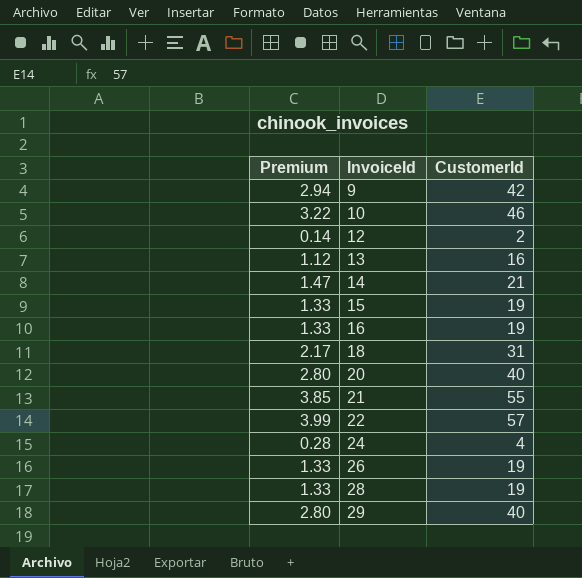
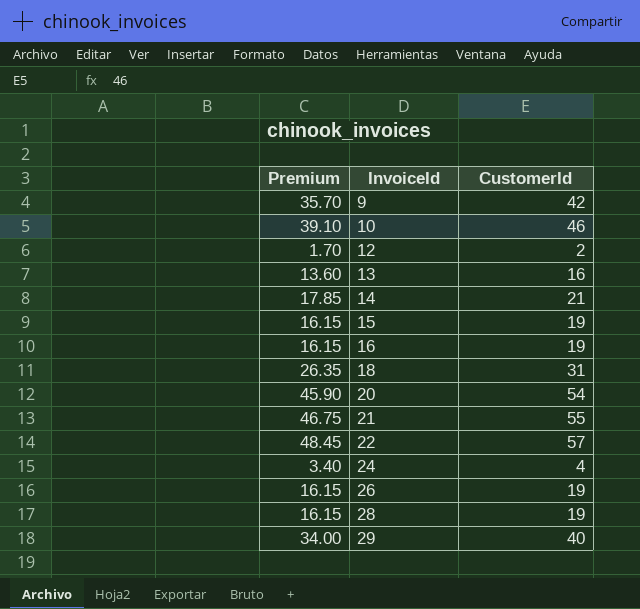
column Premium | formula: [CustomerId] * 0.07 -> [CustomerId] * 0.85
20 | CustomerId: 40 -> 54

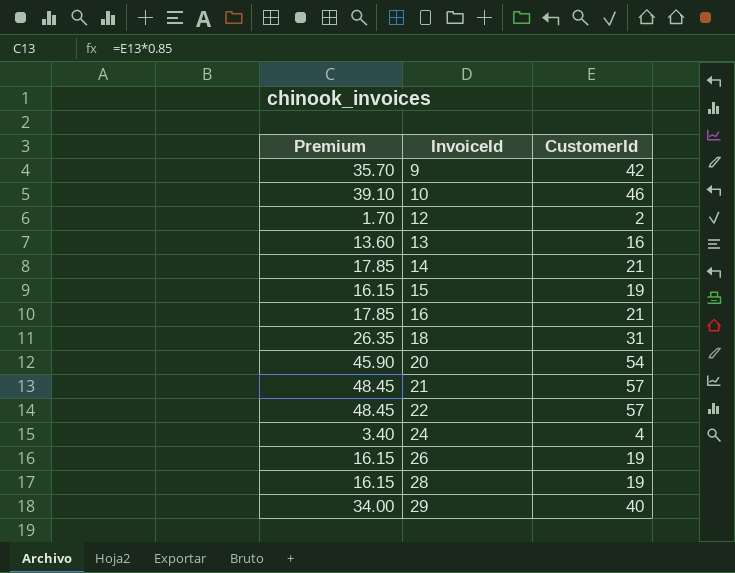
16 | Premium: 16.15 -> 17.85
16 | CustomerId: 19 -> 21
21 | Premium: 46.75 -> 48.45
21 | CustomerId: 55 -> 57

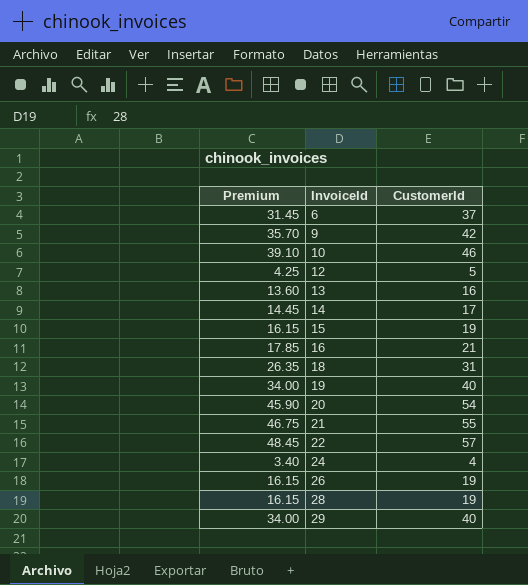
row 6: none -> 31.45 | 37
12 | Premium: 1.70 -> 4.25
12 | CustomerId: 2 -> 5
14 | Premium: 17.85 -> 14.45
14 | CustomerId: 21 -> 17
row 19: none -> 34.00 | 40
21 | Premium: 48.45 -> 46.75
21 | CustomerId: 57 -> 55

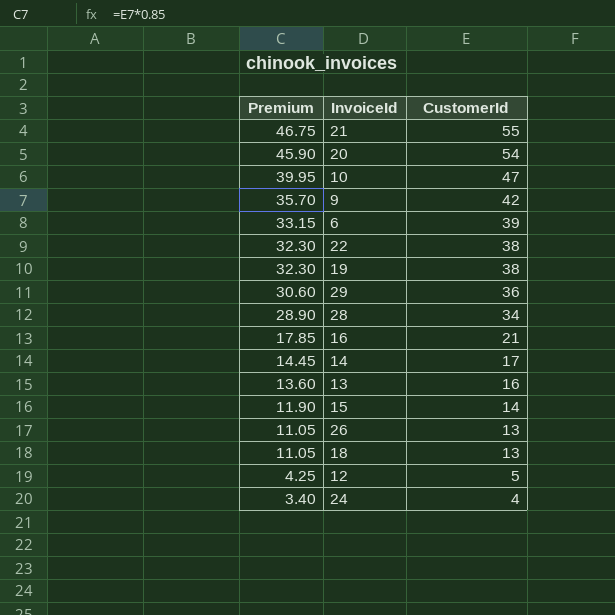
row order: InvoiceId ascending -> Premium descending
10 | Premium: 39.10 -> 39.95
10 | CustomerId: 46 -> 47
6 | Premium: 31.45 -> 33.15
6 | CustomerId: 37 -> 39
22 | Premium: 48.45 -> 32.30
22 | CustomerId: 57 -> 38
19 | Premium: 34.00 -> 32.30
19 | CustomerId: 40 -> 38
29 | Premium: 34.00 -> 30.60
29 | CustomerId: 40 -> 36
28 | Premium: 16.15 -> 28.90
28 | CustomerId: 19 -> 34
15 | Premium: 16.15 -> 11.90
15 | CustomerId: 19 -> 14
26 | Premium: 16.15 -> 11.05
26 | CustomerId: 19 -> 13
18 | Premium: 26.35 -> 11.05
18 | CustomerId: 31 -> 13

